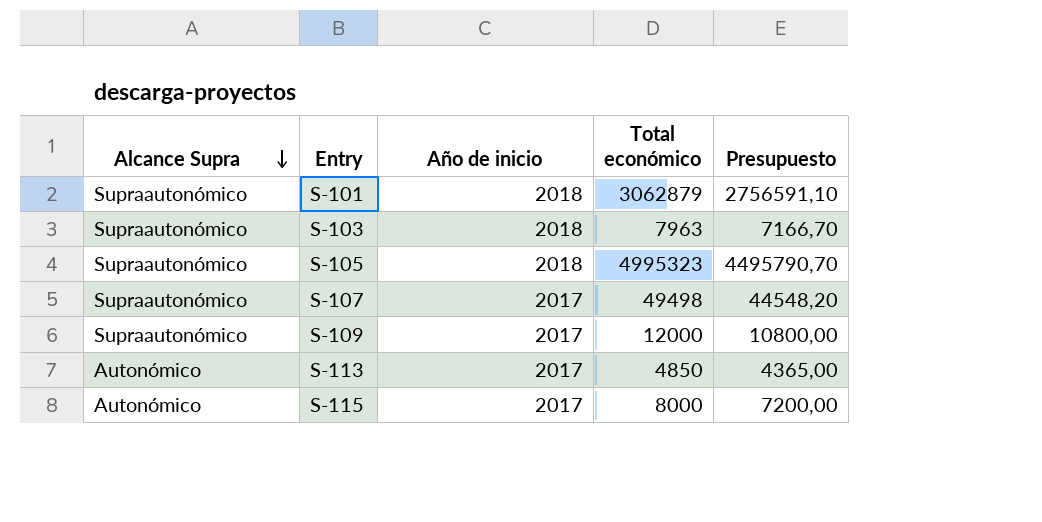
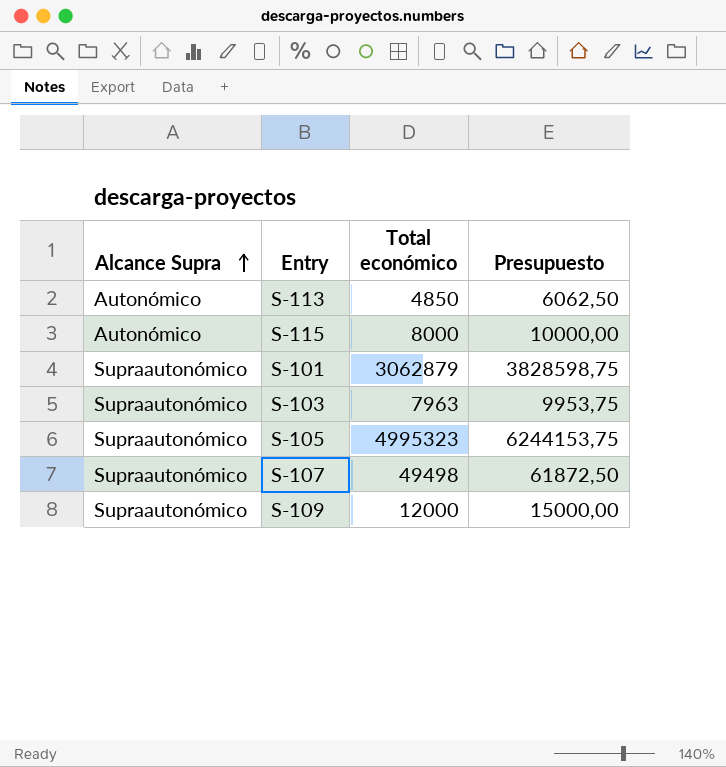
row order: Alcance Supra descending -> Alcance Supra ascending
column Año de inicio | position: 3 -> none
column Presupuesto | formula: [Total económico] * 0,9 -> [Total económico] * 1,25

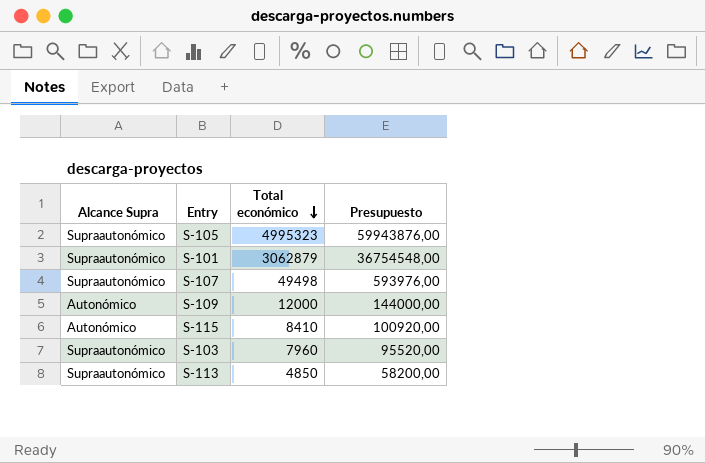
row order: Alcance Supra ascending -> Total económico descending
column Presupuesto | formula: [Total económico] * 1,25 -> [Total económico] * 12
S-109 | Alcance Supra: Supraautonómico -> Autonómico
S-115 | Total económico: 8000 -> 8410
S-103 | Total económico: 7963 -> 7960
S-113 | Alcance Supra: Autonómico -> Supraautonómico

